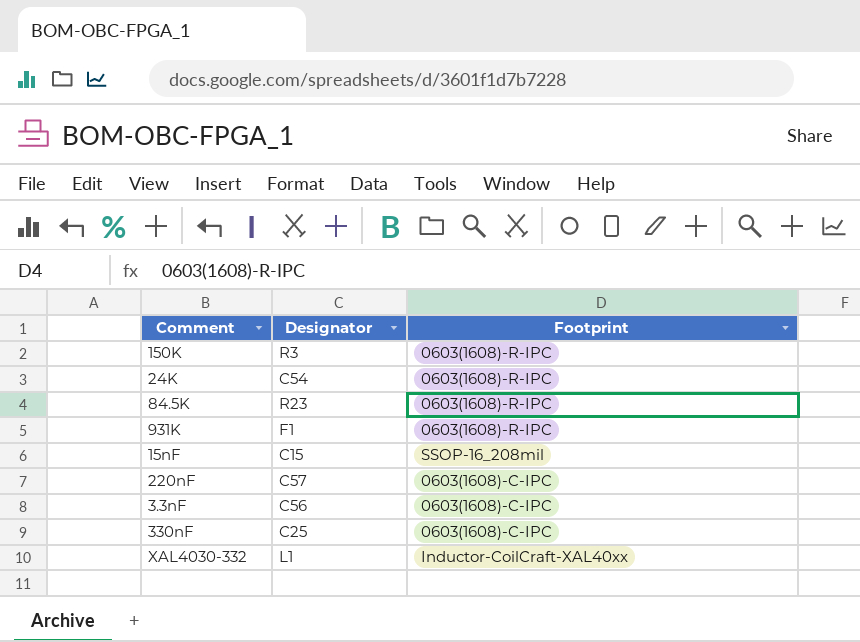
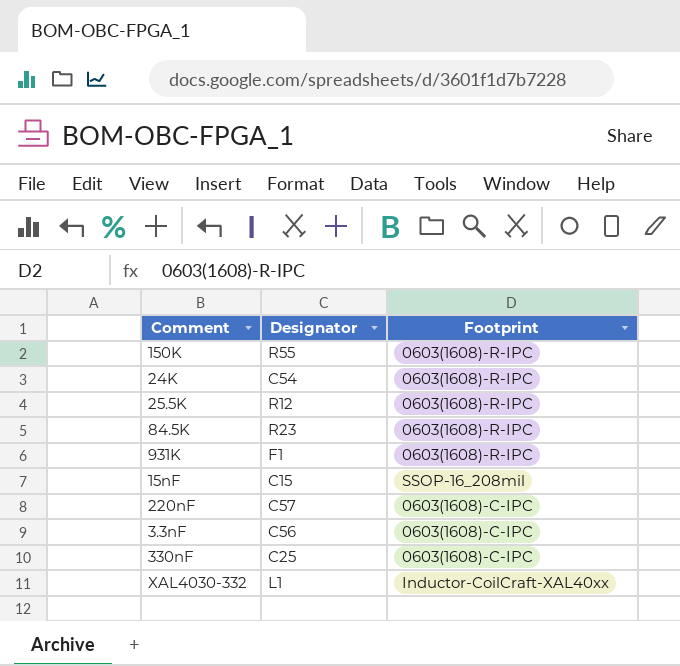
150K | Designator: R3 -> R55
row 25.5K: none -> R12 | 0603(1608)-R-IPC

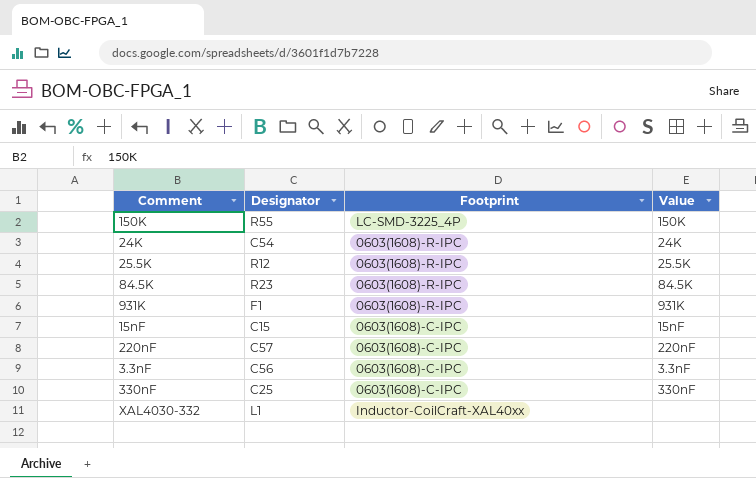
column Value | position: none -> 4
150K | Footprint: 0603(1608)-R-IPC -> LC-SMD-3225_4P
15nF | Footprint: SSOP-16_208mil -> 0603(1608)-C-IPC

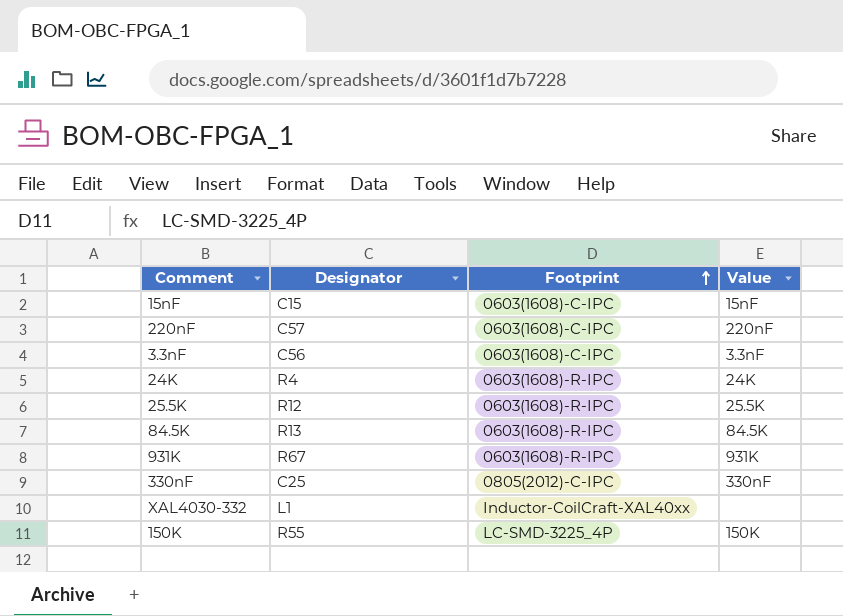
row order: none -> Footprint ascending
24K | Designator: C54 -> R4
84.5K | Designator: R23 -> R13
931K | Designator: F1 -> R67
330nF | Footprint: 0603(1608)-C-IPC -> 0805(2012)-C-IPC

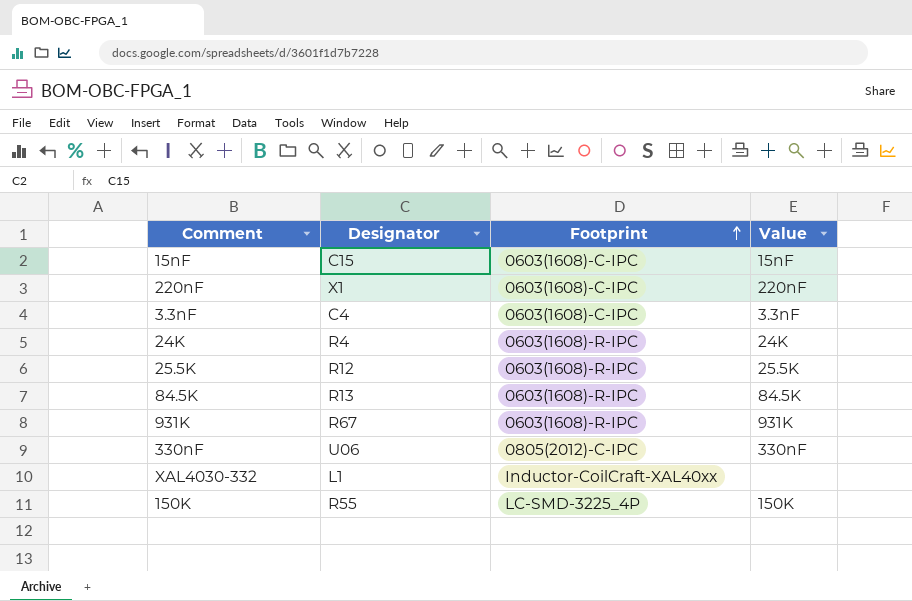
220nF | Designator: C57 -> X1
3.3nF | Designator: C56 -> C4
330nF | Designator: C25 -> U06

